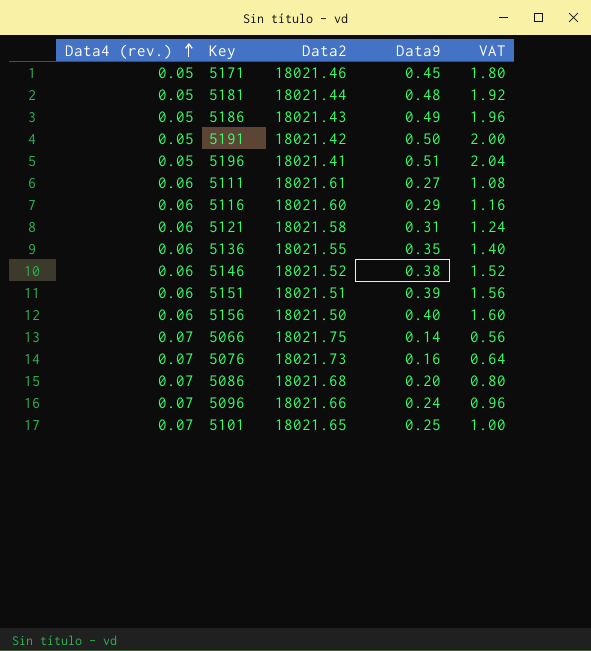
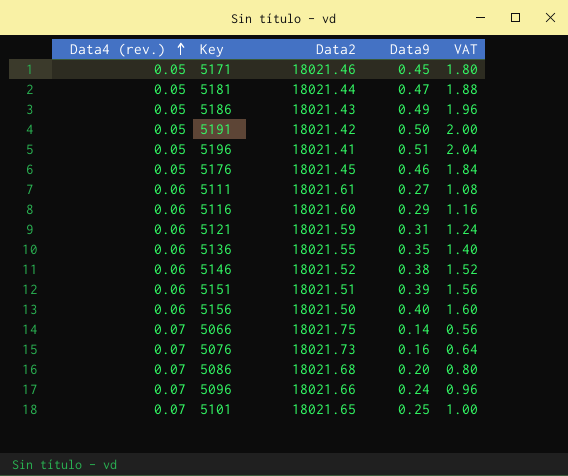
5181 | Data9: 0.48 -> 0.47
5181 | VAT: 1.92 -> 1.88
row 5176: none -> 0.05 | 18021.45 | 0.46 | 1.84
5121 | Data2: 18021.58 -> 18021.59

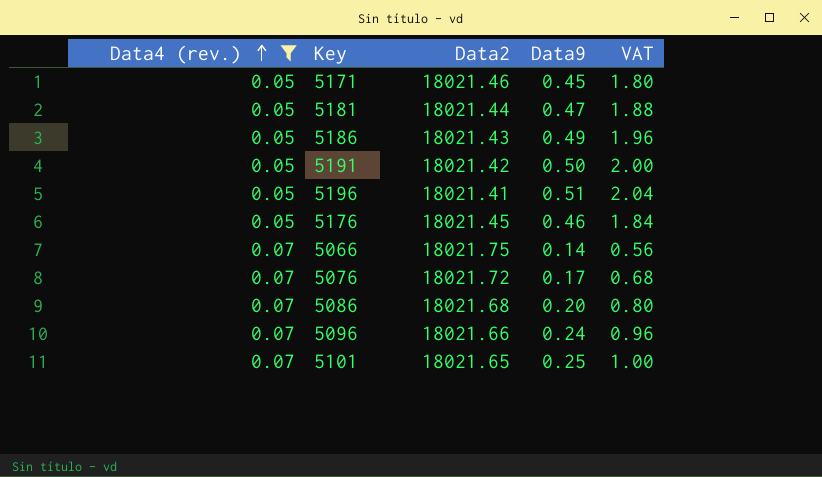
filter: none -> Data4 (rev.) != 0.06
5076 | Data2: 18021.73 -> 18021.72
5076 | Data9: 0.16 -> 0.17
5076 | VAT: 0.64 -> 0.68

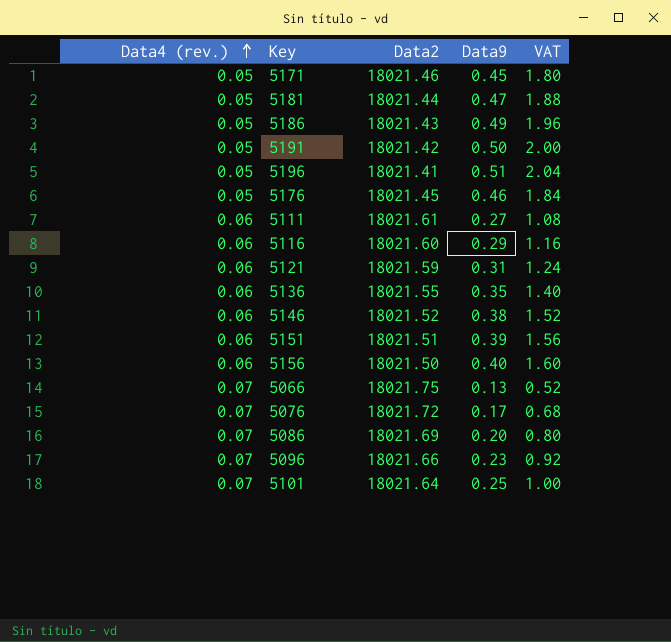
filter: Data4 (rev.) != 0.06 -> none
5066 | Data9: 0.14 -> 0.13
5066 | VAT: 0.56 -> 0.52
5086 | Data2: 18021.68 -> 18021.69
5096 | Data9: 0.24 -> 0.23
5096 | VAT: 0.96 -> 0.92
5101 | Data2: 18021.65 -> 18021.64

